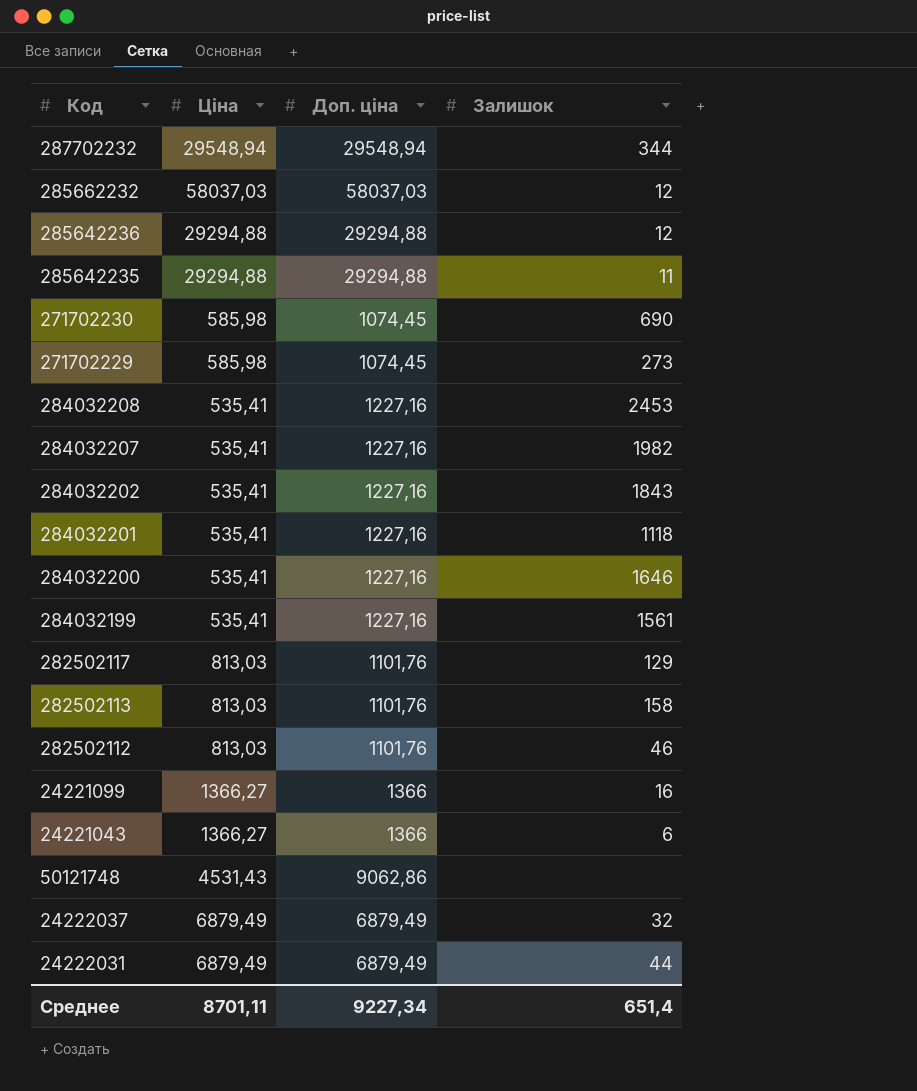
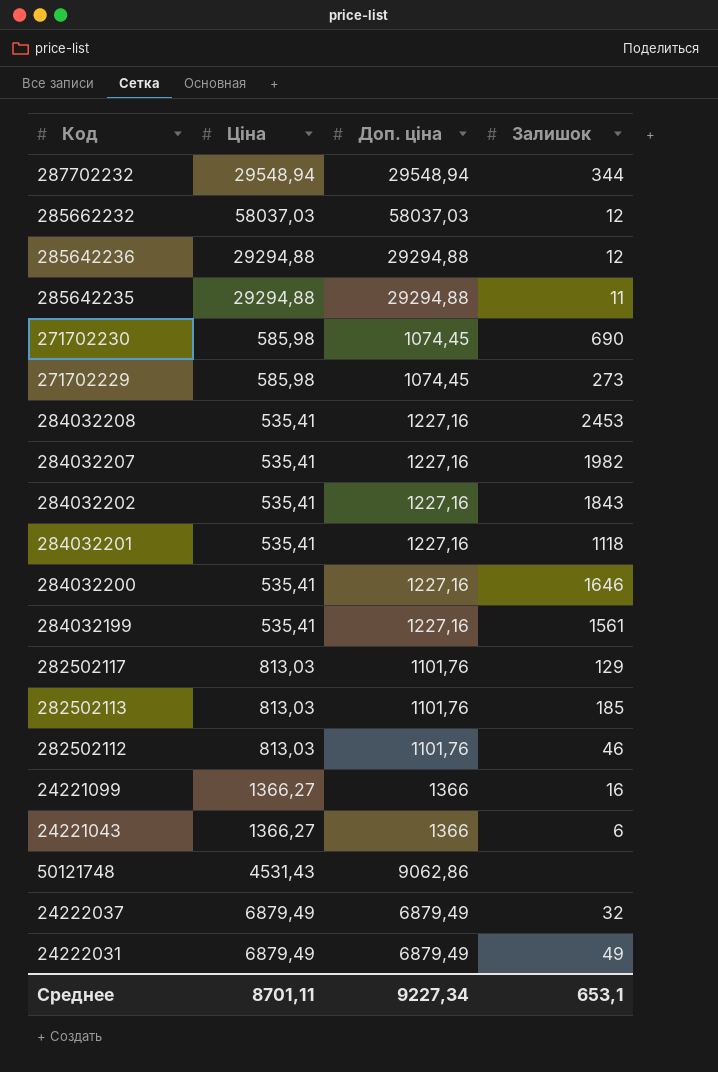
282502113 | Залишок: 158 -> 185
24222031 | Залишок: 44 -> 49
Среднее | Залишок: 651,4 -> 653,1

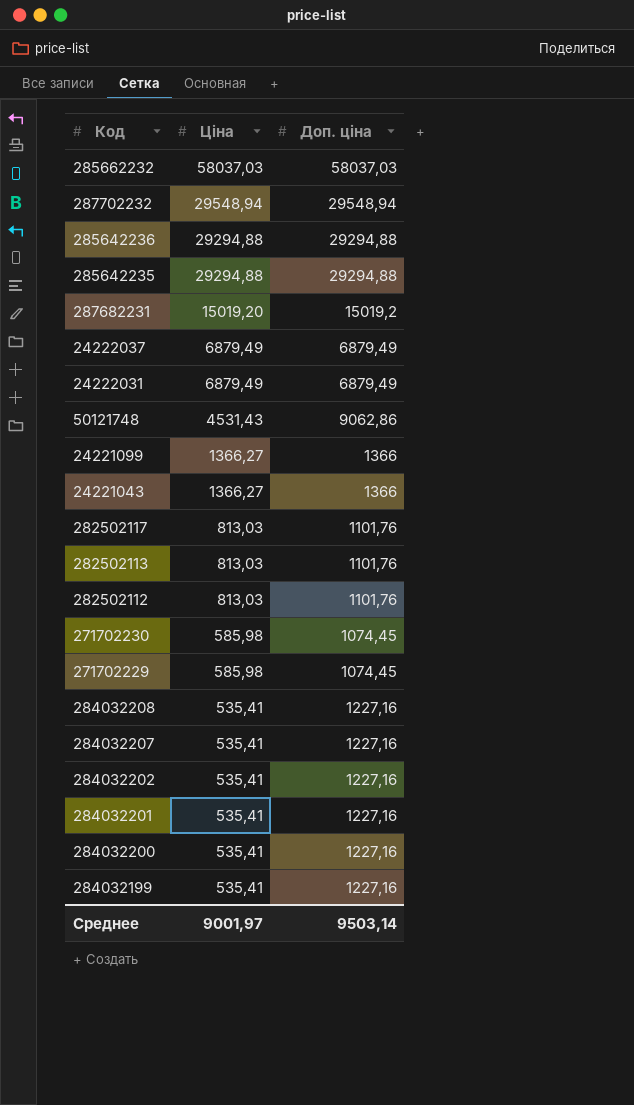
row order: none -> Ціна descending
column Залишок | position: 4 -> none
row 287682231: none -> 15019,20 | 15019,2
Среднее | Ціна: 8701,11 -> 9001,97
Среднее | Доп. ціна: 9227,34 -> 9503,14

